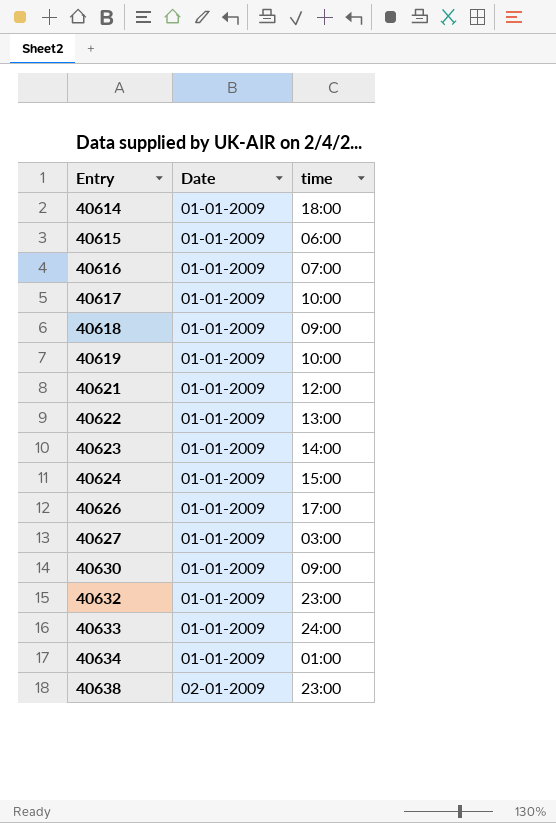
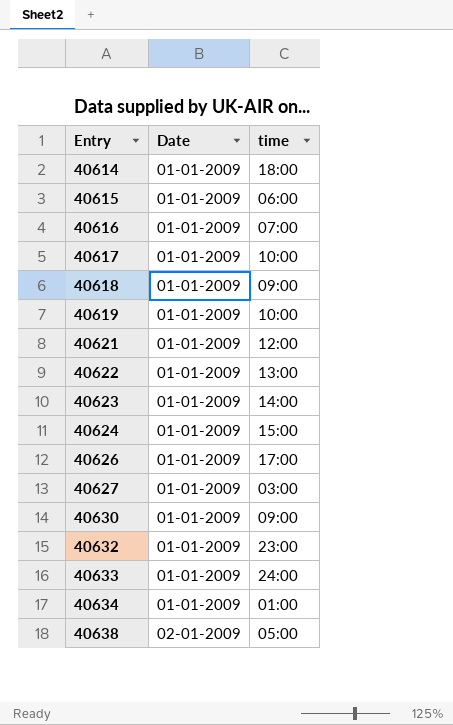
40638 | time: 23:00 -> 05:00

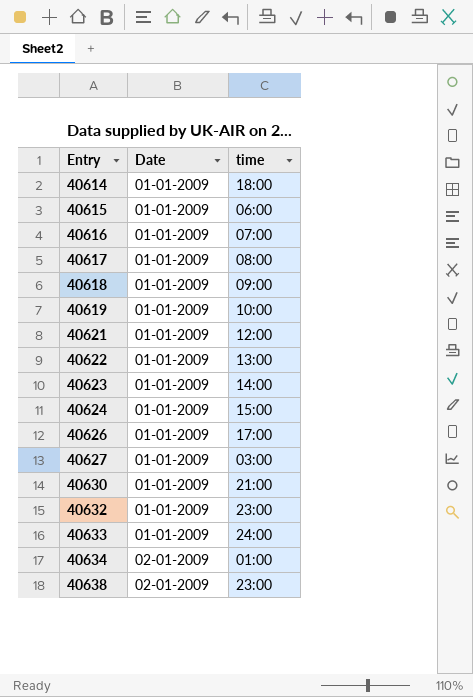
40617 | time: 10:00 -> 08:00
40630 | time: 09:00 -> 21:00
40634 | Date: 01-01-2009 -> 02-01-2009
40638 | time: 05:00 -> 23:00

